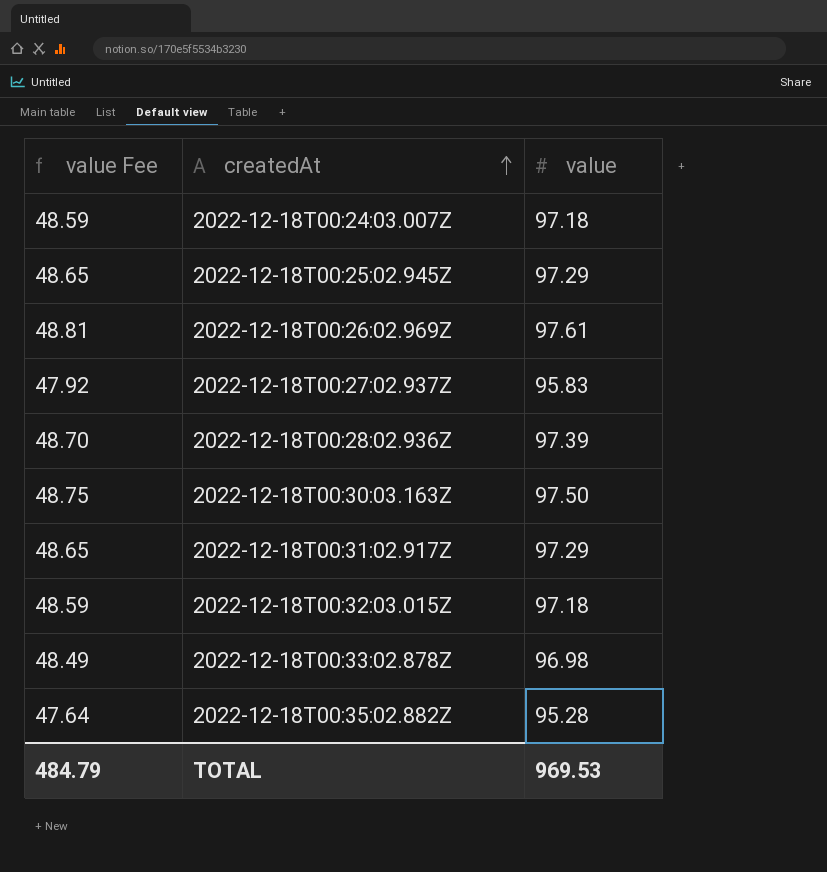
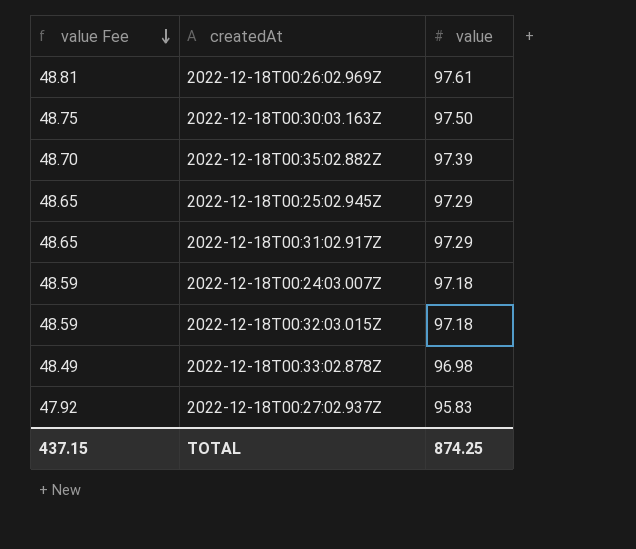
row order: createdAt ascending -> value Fee descending
row 2022-12-18T00:28:02.936Z: 48.70 | 97.39 -> none
2022-12-18T00:35:02.882Z | value Fee: 47.64 -> 48.70
2022-12-18T00:35:02.882Z | value: 95.28 -> 97.39
TOTAL | value Fee: 484.79 -> 437.15
TOTAL | value: 969.53 -> 874.25

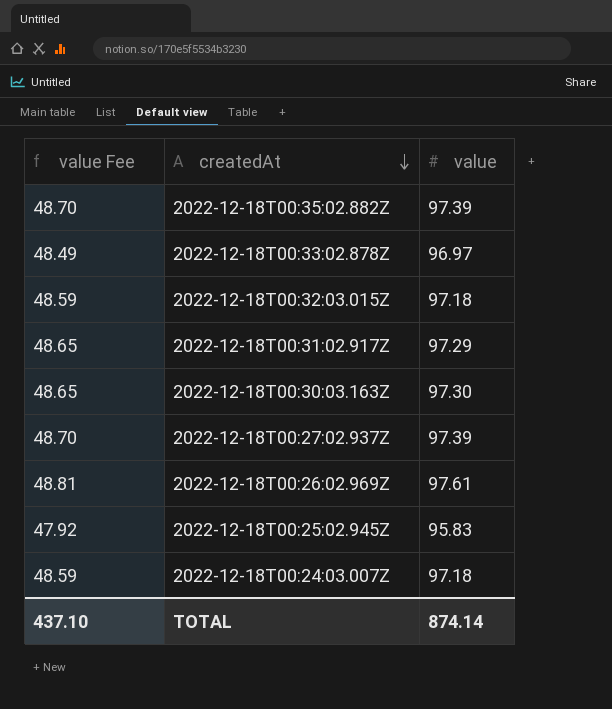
row order: value Fee descending -> createdAt descending
2022-12-18T00:33:02.878Z | value: 96.98 -> 96.97
2022-12-18T00:30:03.163Z | value Fee: 48.75 -> 48.65
2022-12-18T00:30:03.163Z | value: 97.50 -> 97.30
2022-12-18T00:27:02.937Z | value Fee: 47.92 -> 48.70
2022-12-18T00:27:02.937Z | value: 95.83 -> 97.39
2022-12-18T00:25:02.945Z | value Fee: 48.65 -> 47.92
2022-12-18T00:25:02.945Z | value: 97.29 -> 95.83
TOTAL | value Fee: 437.15 -> 437.10
TOTAL | value: 874.25 -> 874.14

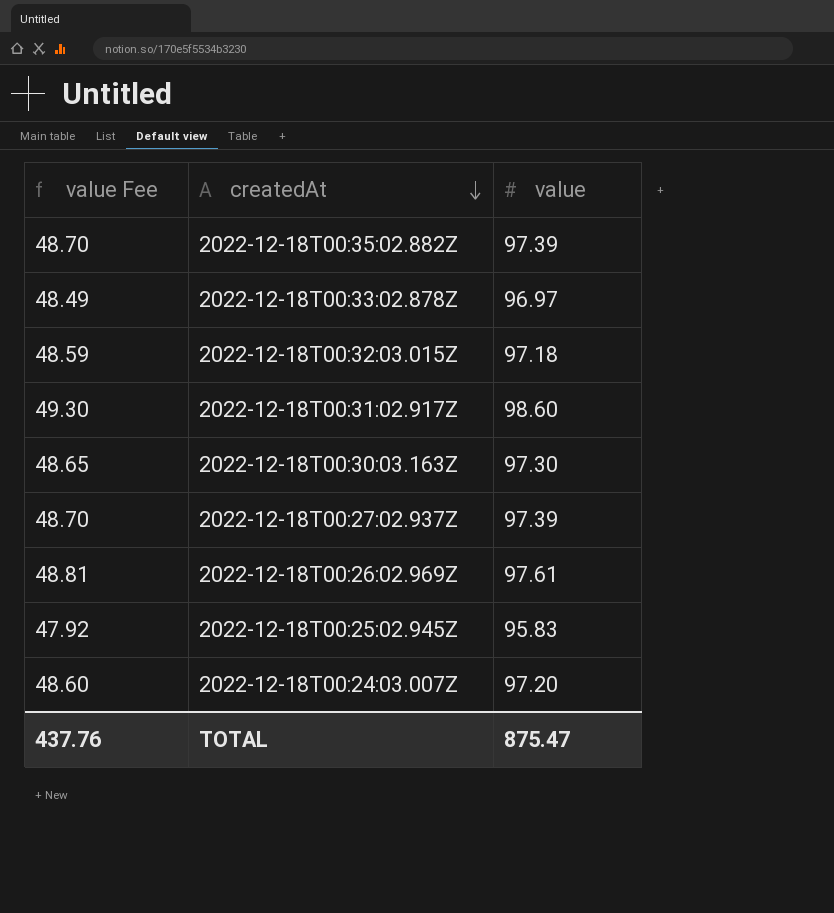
2022-12-18T00:31:02.917Z | value Fee: 48.65 -> 49.30
2022-12-18T00:31:02.917Z | value: 97.29 -> 98.60
2022-12-18T00:24:03.007Z | value Fee: 48.59 -> 48.60
2022-12-18T00:24:03.007Z | value: 97.18 -> 97.20
TOTAL | value Fee: 437.10 -> 437.76
TOTAL | value: 874.14 -> 875.47

